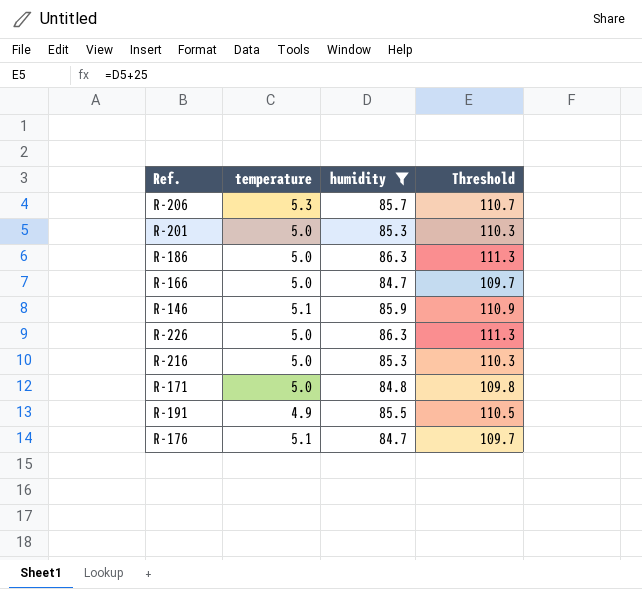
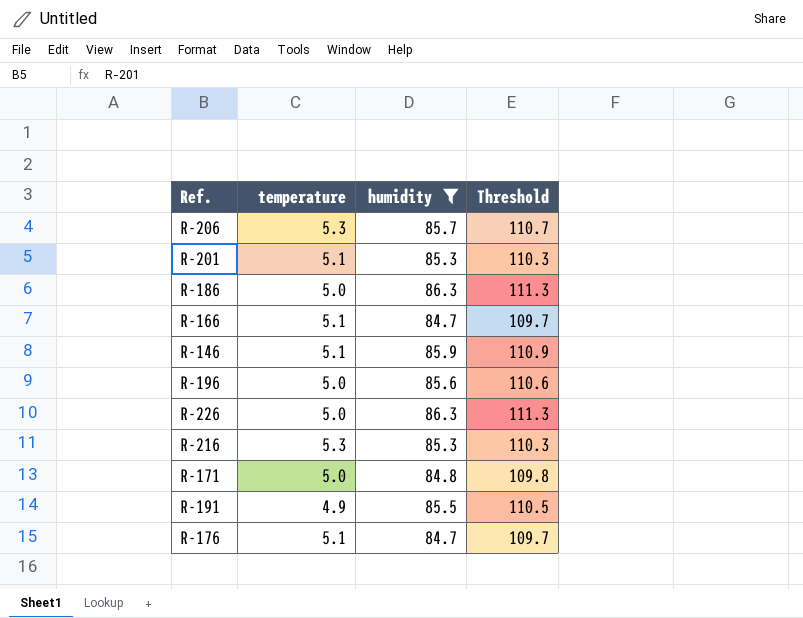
R-201 | temperature: 5.0 -> 5.1
R-166 | temperature: 5.0 -> 5.1
row R-196: none -> 5.0 | 85.6 | 110.6
R-216 | temperature: 5.0 -> 5.3

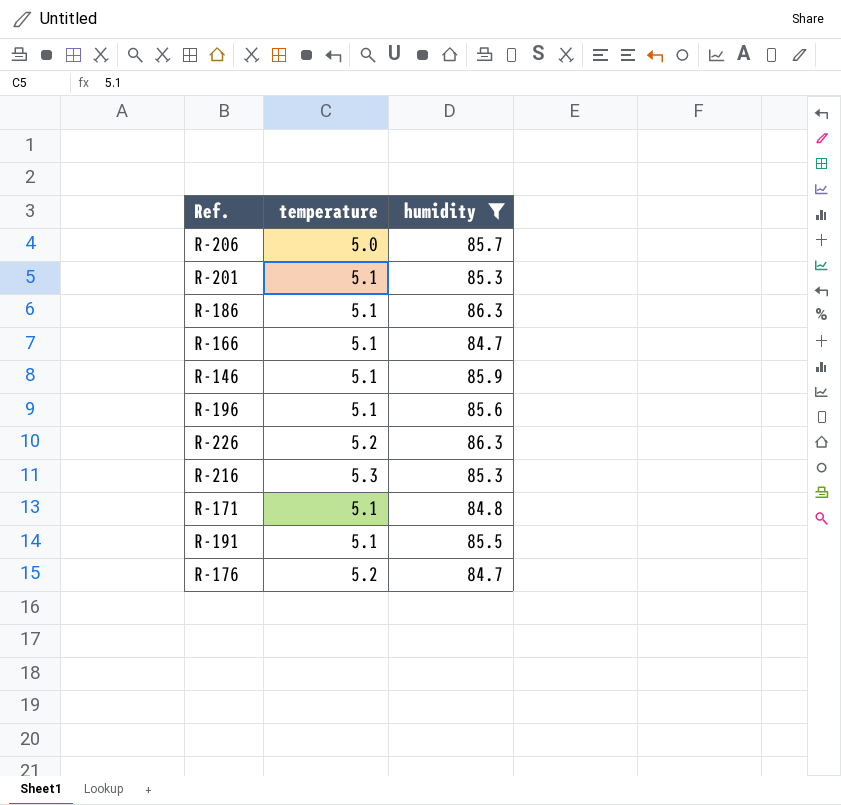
column Threshold | formula: [humidity] + 25 -> none
R-206 | temperature: 5.3 -> 5.0
R-186 | temperature: 5.0 -> 5.1
R-196 | temperature: 5.0 -> 5.1
R-226 | temperature: 5.0 -> 5.2
R-171 | temperature: 5.0 -> 5.1
R-191 | temperature: 4.9 -> 5.1
R-176 | temperature: 5.1 -> 5.2

